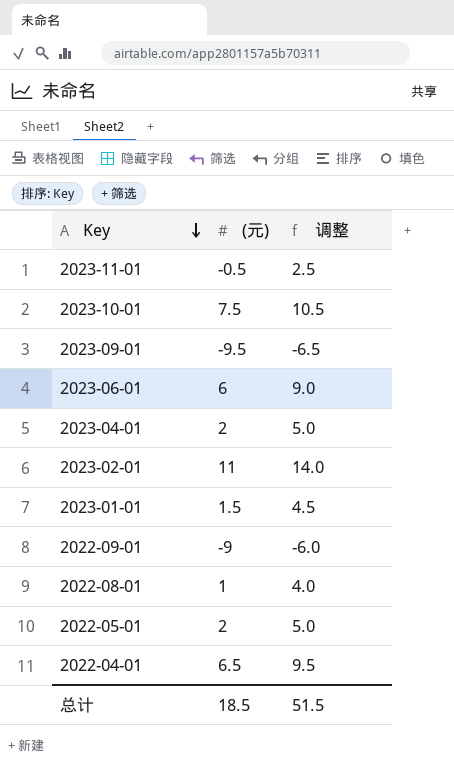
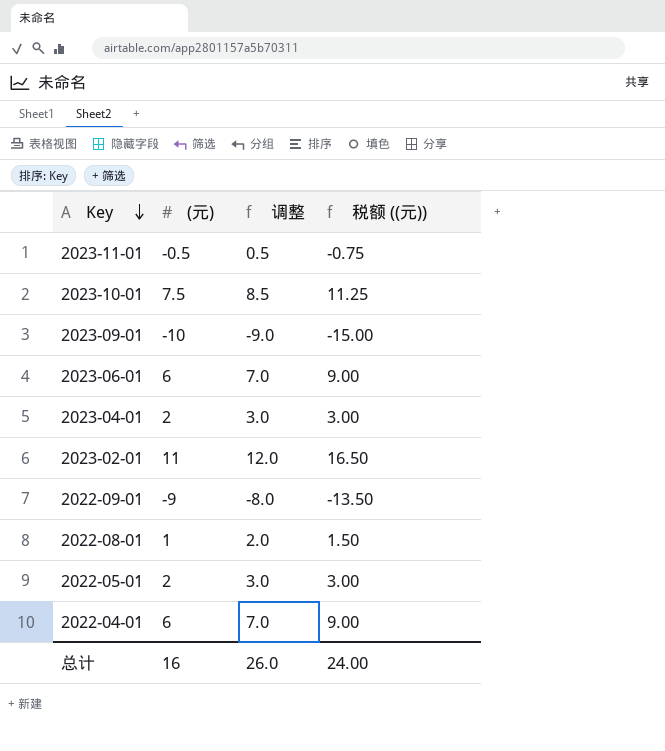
column 调整 | formula: [(元)] + 3 -> [(元)] + 1
column 税额 ((元)) | formula: none -> [(元)] * 1.5
row 2023-01-01: 1.5 | 4.5 -> none
2023-09-01 | (元): -9.5 -> -10
2022-04-01 | (元): 6.5 -> 6
总计 | (元): 18.5 -> 16
总计 | 调整: 51.5 -> 26.0

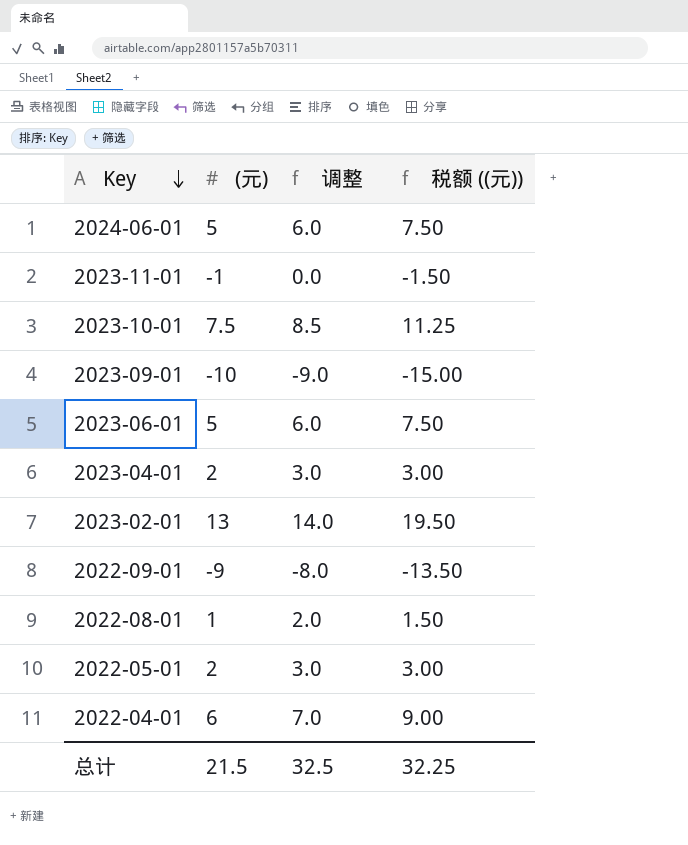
row 2024-06-01: none -> 5 | 6.0 | 7.50
2023-11-01 | (元): -0.5 -> -1
2023-11-01 | 调整: 0.5 -> 0.0
2023-11-01 | 税额 ((元)): -0.75 -> -1.50
2023-06-01 | (元): 6 -> 5
2023-06-01 | 调整: 7.0 -> 6.0
2023-06-01 | 税额 ((元)): 9.00 -> 7.50
2023-02-01 | (元): 11 -> 13
2023-02-01 | 调整: 12.0 -> 14.0
2023-02-01 | 税额 ((元)): 16.50 -> 19.50
总计 | (元): 16 -> 21.5
总计 | 调整: 26.0 -> 32.5
总计 | 税额 ((元)): 24.00 -> 32.25

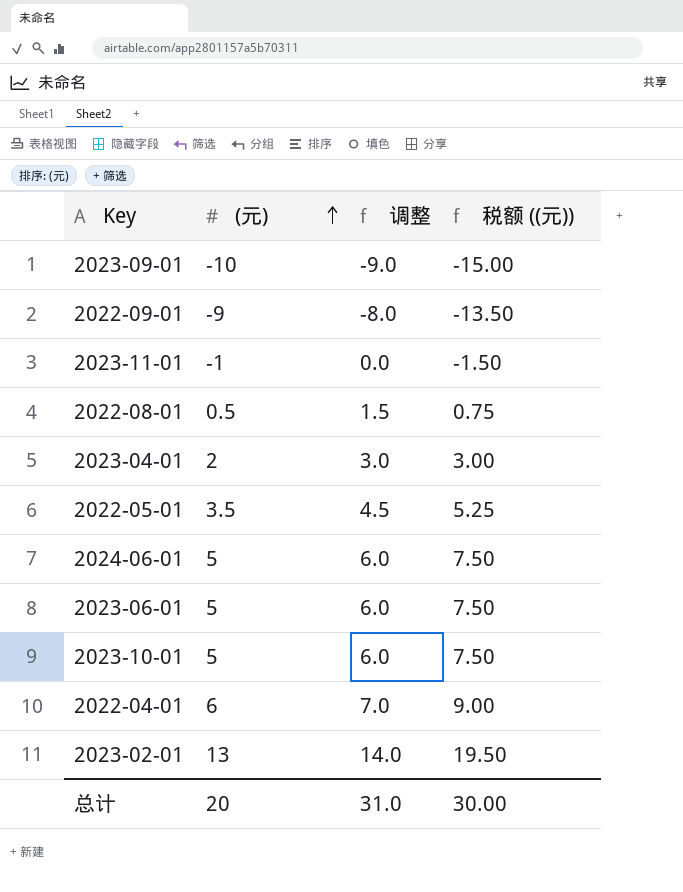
row order: Key descending -> (元) ascending
2022-08-01 | (元): 1 -> 0.5
2022-08-01 | 调整: 2.0 -> 1.5
2022-08-01 | 税额 ((元)): 1.50 -> 0.75
2022-05-01 | (元): 2 -> 3.5
2022-05-01 | 调整: 3.0 -> 4.5
2022-05-01 | 税额 ((元)): 3.00 -> 5.25
2023-10-01 | (元): 7.5 -> 5
2023-10-01 | 调整: 8.5 -> 6.0
2023-10-01 | 税额 ((元)): 11.25 -> 7.50
总计 | (元): 21.5 -> 20
总计 | 调整: 32.5 -> 31.0
总计 | 税额 ((元)): 32.25 -> 30.00

